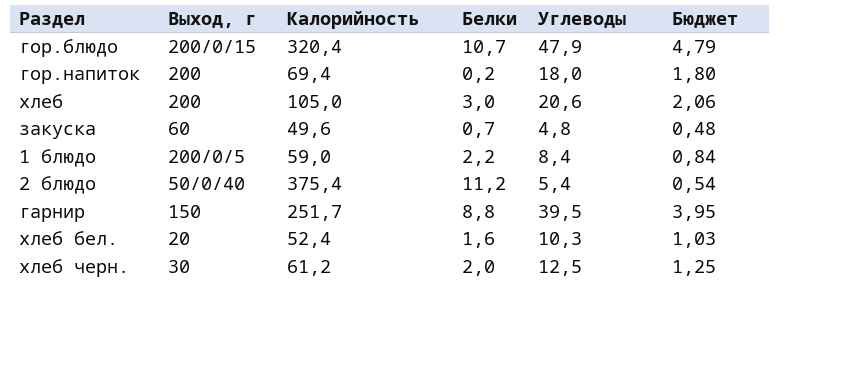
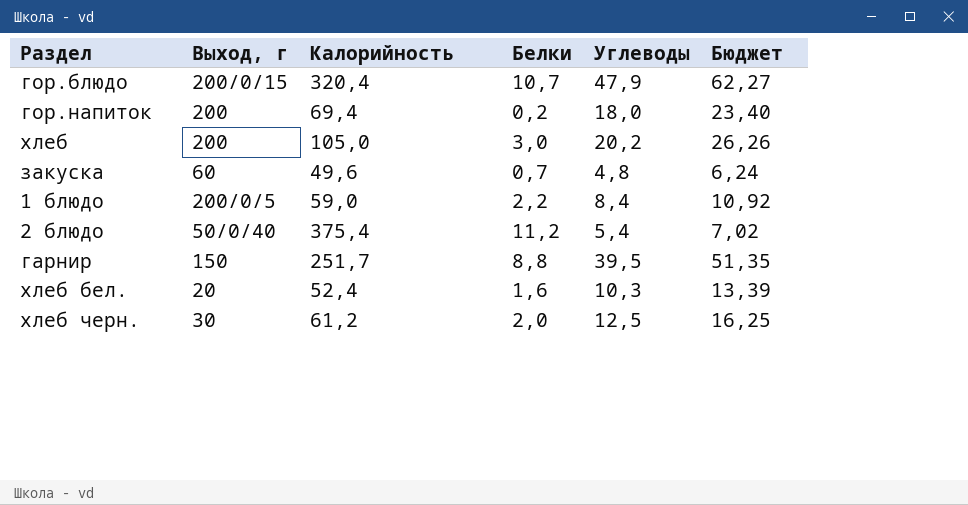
column Бюджет | formula: [Углеводы] * 0,1 -> [Углеводы] * 1,3
хлеб | Углеводы: 20,6 -> 20,2

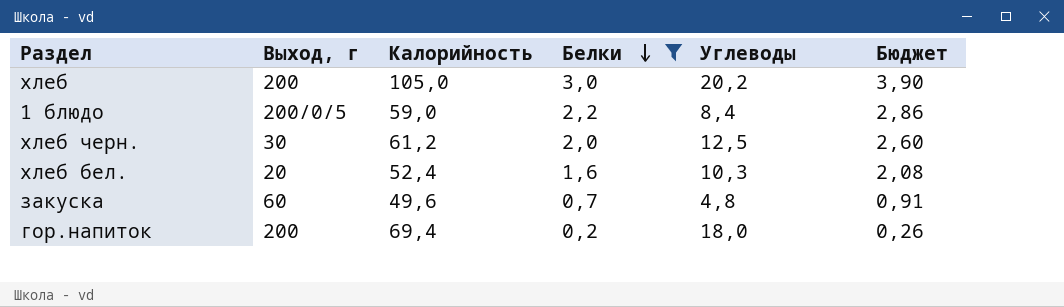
filter: none -> Белки <= 3,0
row order: none -> Белки descending
column Бюджет | formula: [Углеводы] * 1,3 -> [Белки] * 1,3

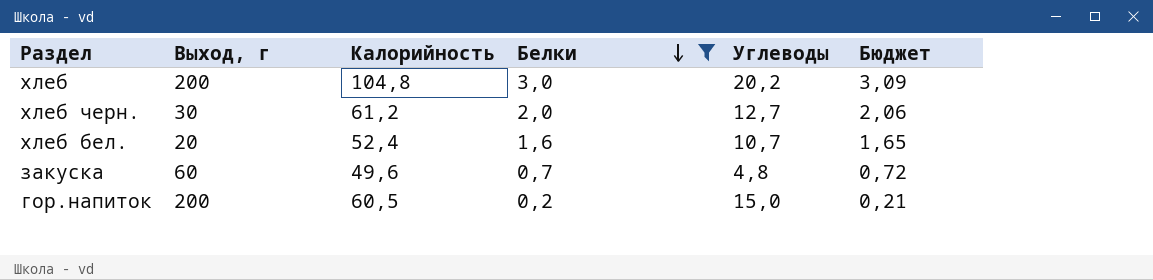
column Бюджет | formula: [Белки] * 1,3 -> [Белки] * 1,03
row 1 блюдо: 200/0/5 | 59,0 | 2,2 | 8,4 | 2,86 -> none
хлеб | Калорийность: 105,0 -> 104,8
хлеб черн. | Углеводы: 12,5 -> 12,7
хлеб бел. | Углеводы: 10,3 -> 10,7
гор.напиток | Калорийность: 69,4 -> 60,5
гор.напиток | Углеводы: 18,0 -> 15,0

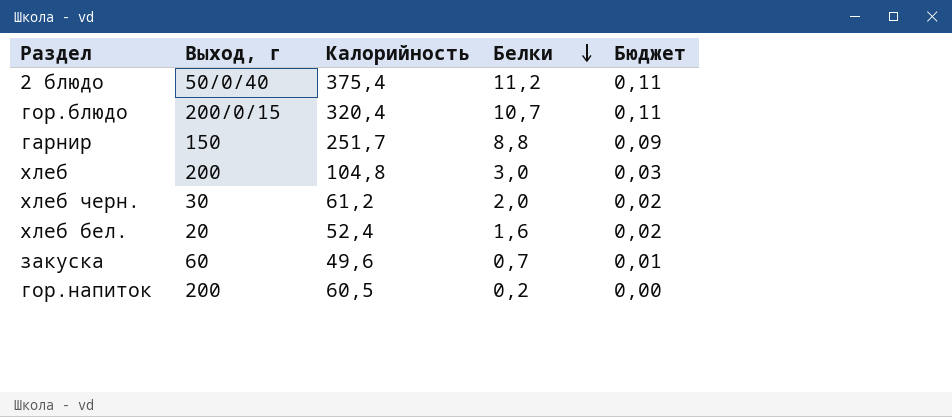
filter: Белки <= 3,0 -> none
column Углеводы | position: 5 -> none
column Бюджет | formula: [Белки] * 1,03 -> [Белки] * 0,01

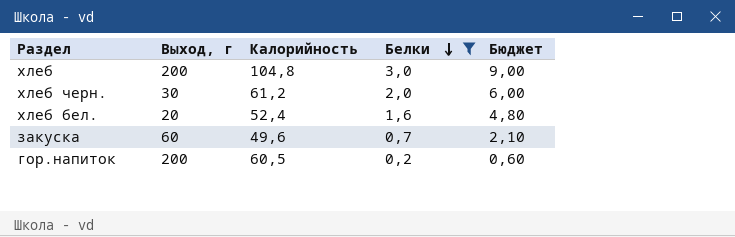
filter: none -> Белки <= 3,0
column Бюджет | formula: [Белки] * 0,01 -> [Белки] * 3

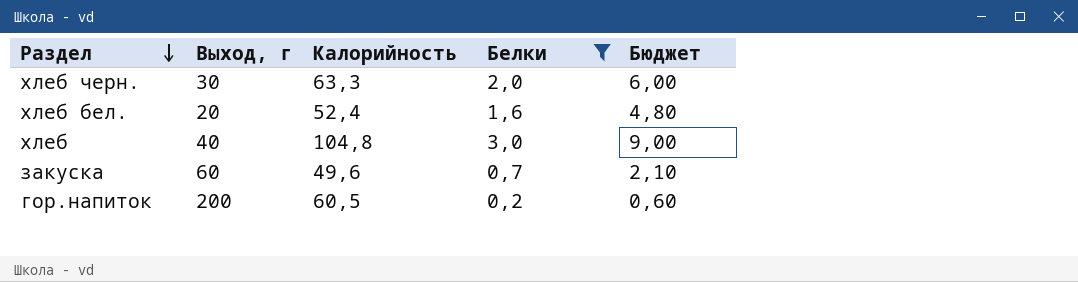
row order: Белки descending -> Раздел descending
хлеб черн. | Калорийность: 61,2 -> 63,3
хлеб | Выход, г: 200 -> 40

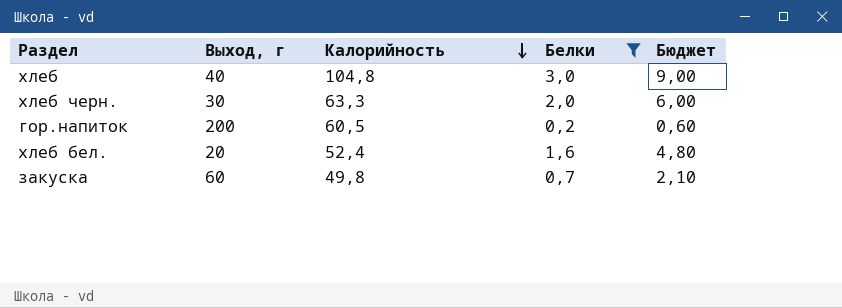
row order: Раздел descending -> Калорийность descending
закуска | Калорийность: 49,6 -> 49,8

